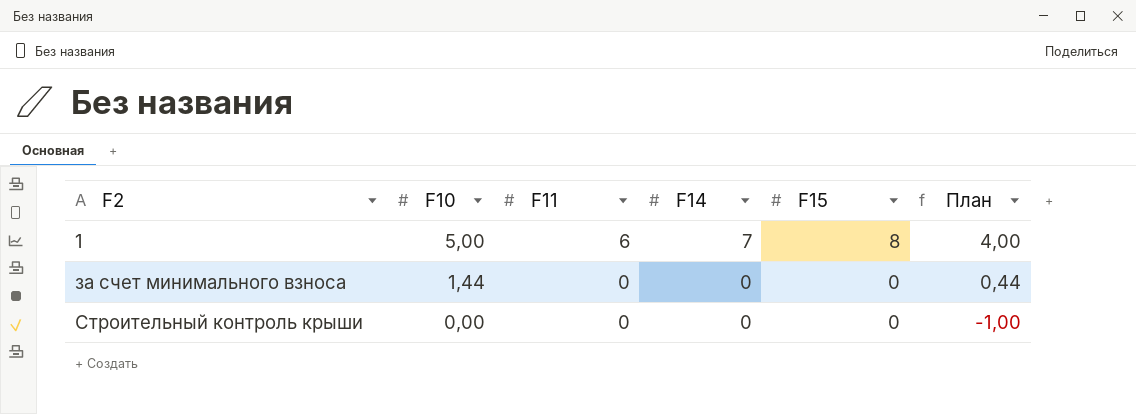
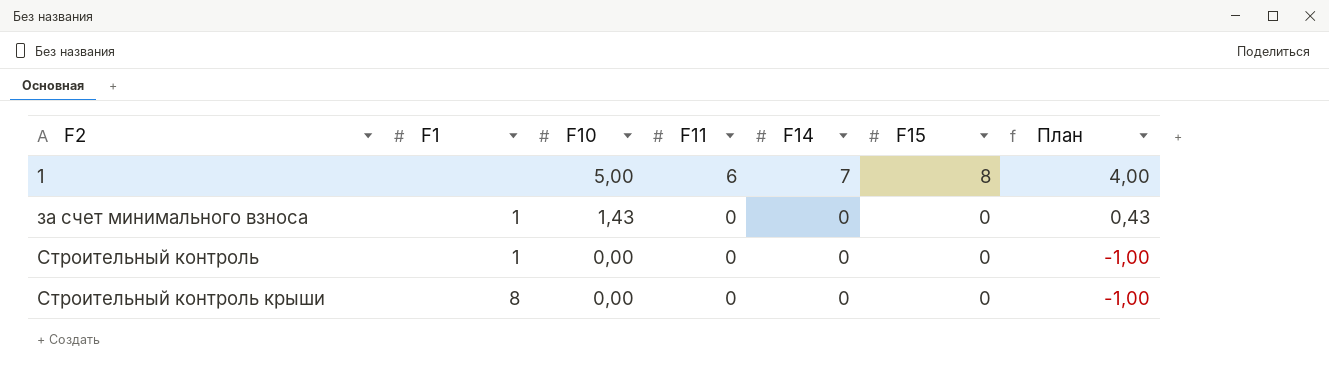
column F1 | position: none -> 2
за счет минимального взноса | F10: 1,44 -> 1,43
за счет минимального взноса | План: 0,44 -> 0,43
row Строительный контроль: none -> 1 | 0,00 | 0 | 0 | 0 | -1,00

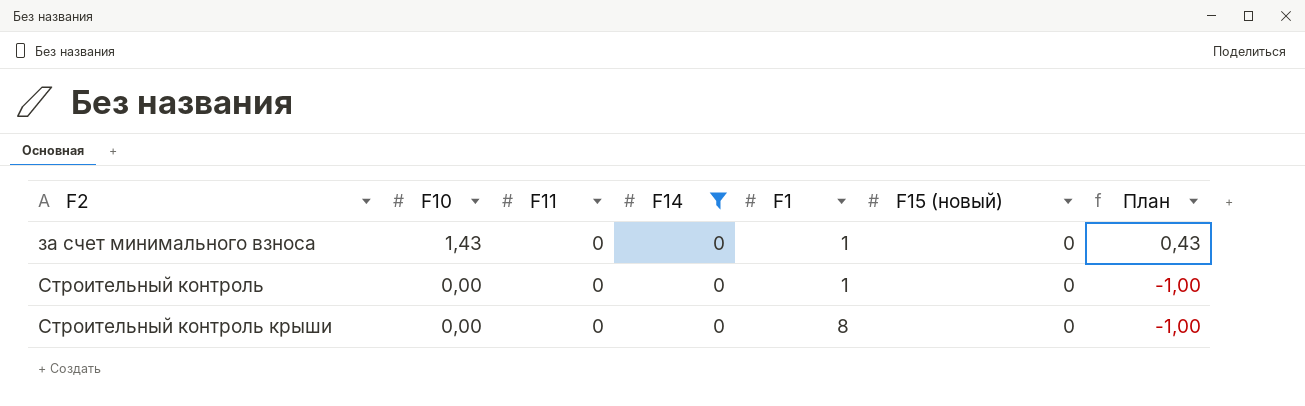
filter: none -> F14 = 0
column F1 | position: 2 -> 5
column name: F15 -> F15 (новый)

